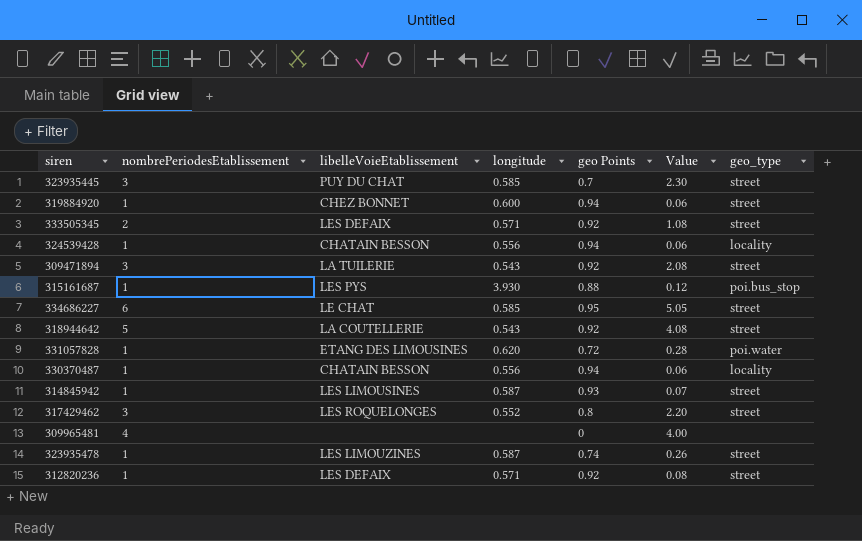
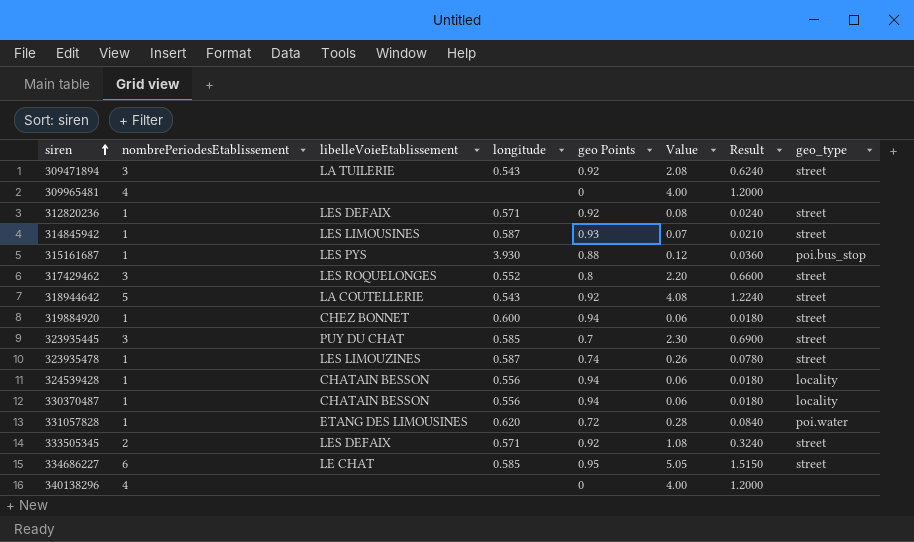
row order: none -> siren ascending
column Result | formula: none -> [Value] * 0.3
row 340138296: none -> 4 | none | none | 0 | 4.00 | 1.2000 | none

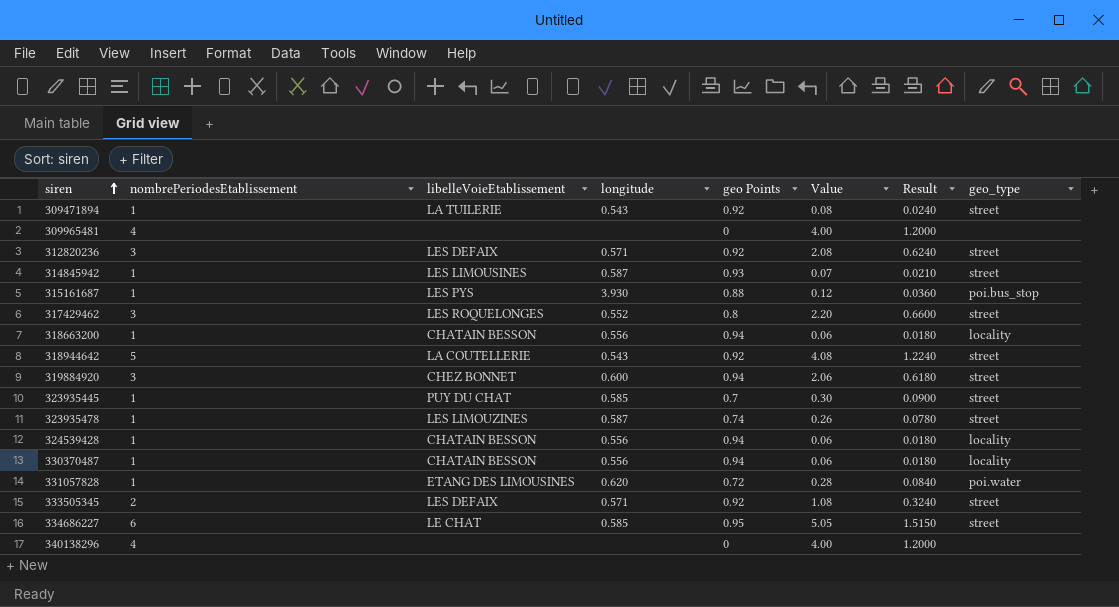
309471894 | nombrePeriodesEtablissement: 3 -> 1
309471894 | Value: 2.08 -> 0.08
309471894 | Result: 0.6240 -> 0.0240
312820236 | nombrePeriodesEtablissement: 1 -> 3
312820236 | Value: 0.08 -> 2.08
312820236 | Result: 0.0240 -> 0.6240
row 318663200: none -> 1 | CHATAIN BESSON | 0.556 | 0.94 | 0.06 | 0.0180 | locality
319884920 | nombrePeriodesEtablissement: 1 -> 3
319884920 | Value: 0.06 -> 2.06
319884920 | Result: 0.0180 -> 0.6180
323935445 | nombrePeriodesEtablissement: 3 -> 1
323935445 | Value: 2.30 -> 0.30
323935445 | Result: 0.6900 -> 0.0900

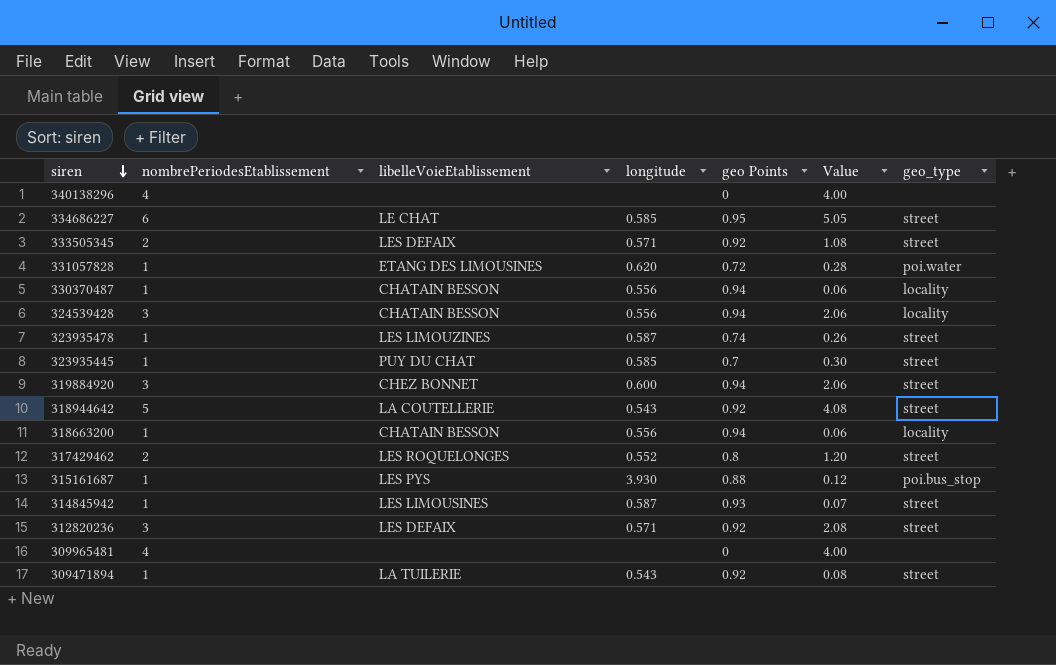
row order: siren ascending -> siren descending
column Result | formula: [Value] * 0.3 -> none
324539428 | nombrePeriodesEtablissement: 1 -> 3
324539428 | Value: 0.06 -> 2.06
317429462 | nombrePeriodesEtablissement: 3 -> 2
317429462 | Value: 2.20 -> 1.20

